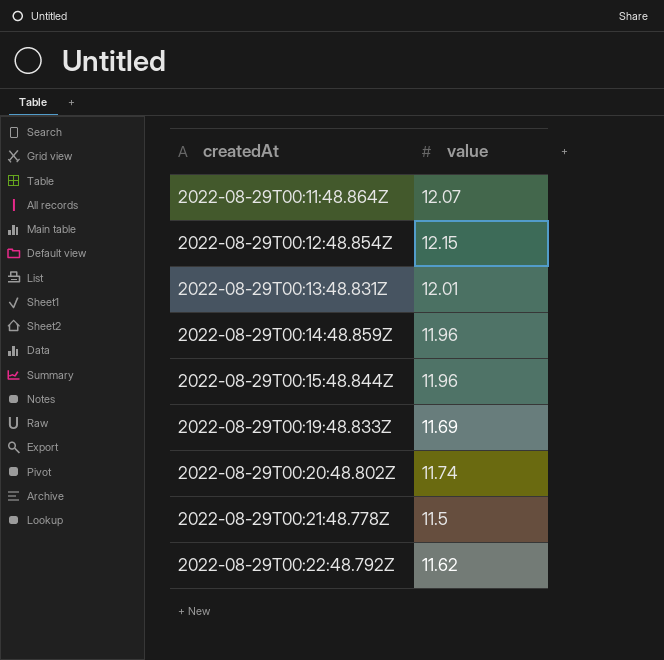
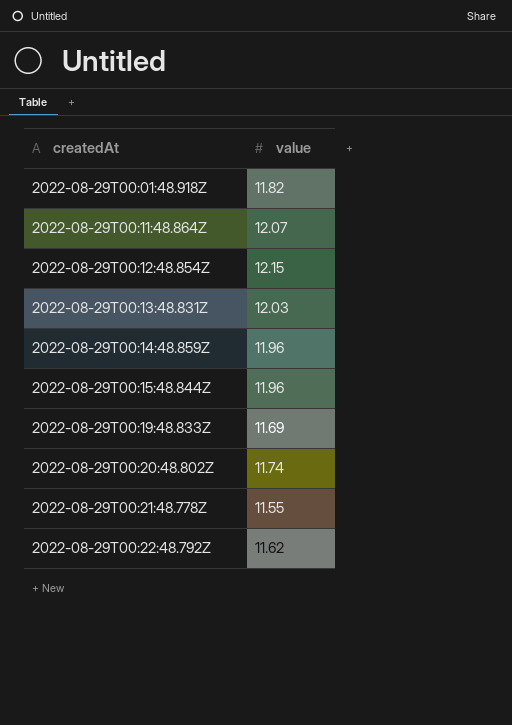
row 2022-08-29T00:01:48.918Z: none -> 11.82
2022-08-29T00:13:48.831Z | value: 12.01 -> 12.03
2022-08-29T00:21:48.778Z | value: 11.5 -> 11.55

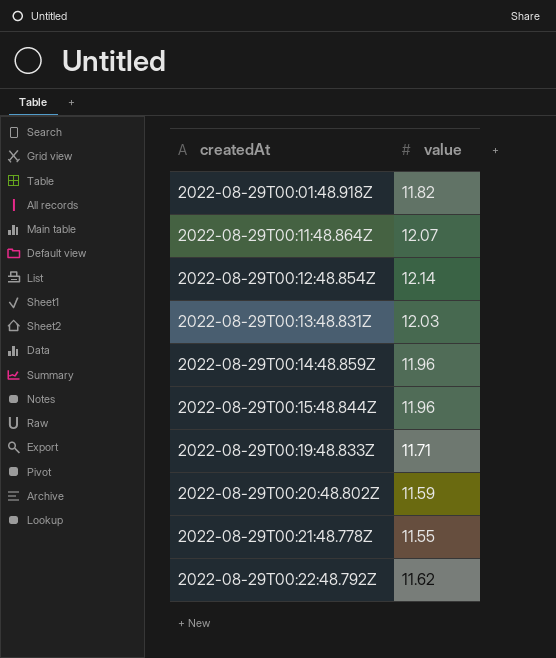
2022-08-29T00:12:48.854Z | value: 12.15 -> 12.14
2022-08-29T00:19:48.833Z | value: 11.69 -> 11.71
2022-08-29T00:20:48.802Z | value: 11.74 -> 11.59

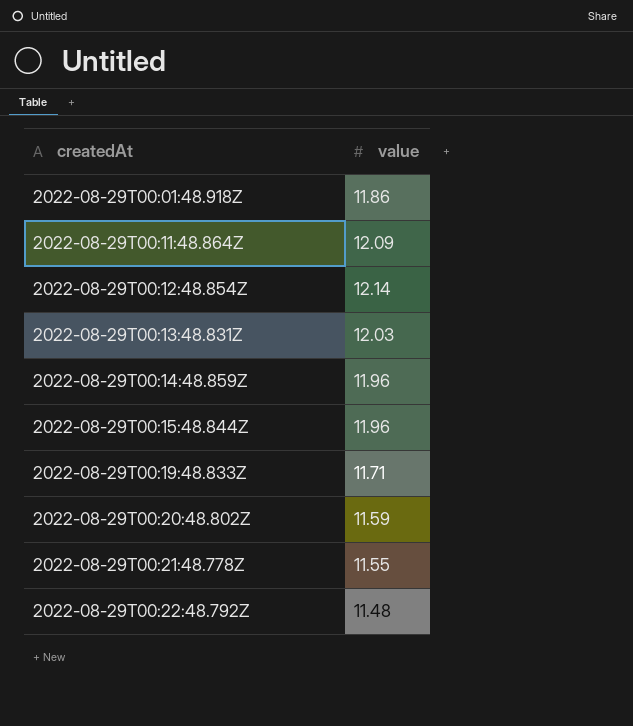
2022-08-29T00:01:48.918Z | value: 11.82 -> 11.86
2022-08-29T00:11:48.864Z | value: 12.07 -> 12.09
2022-08-29T00:22:48.792Z | value: 11.62 -> 11.48

